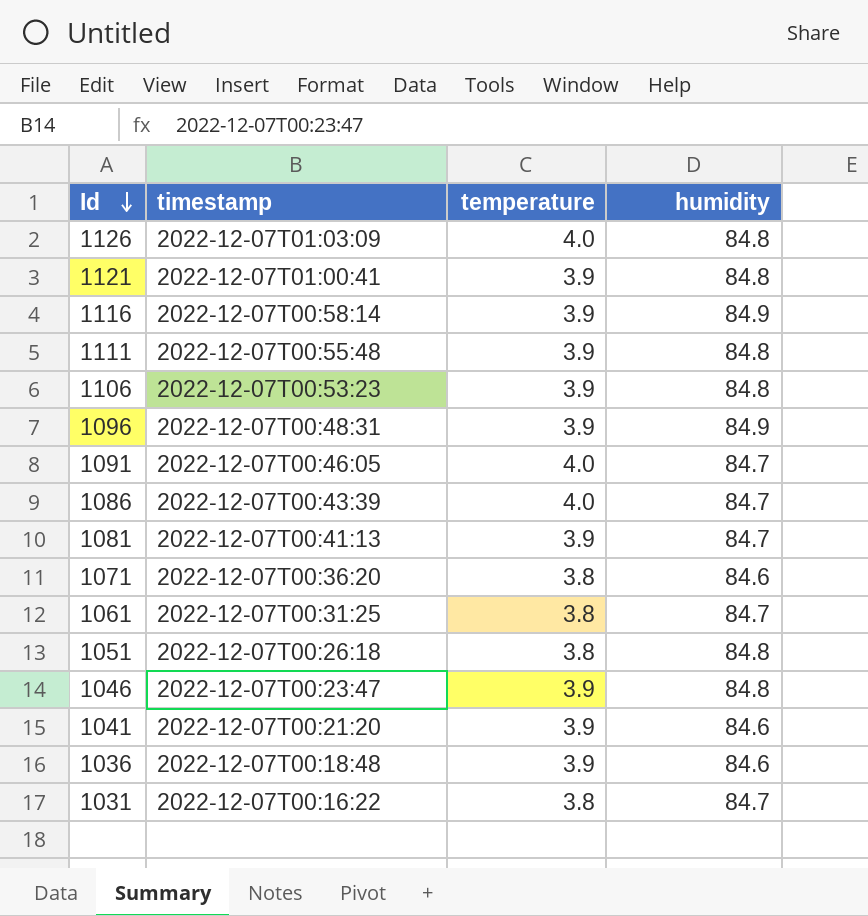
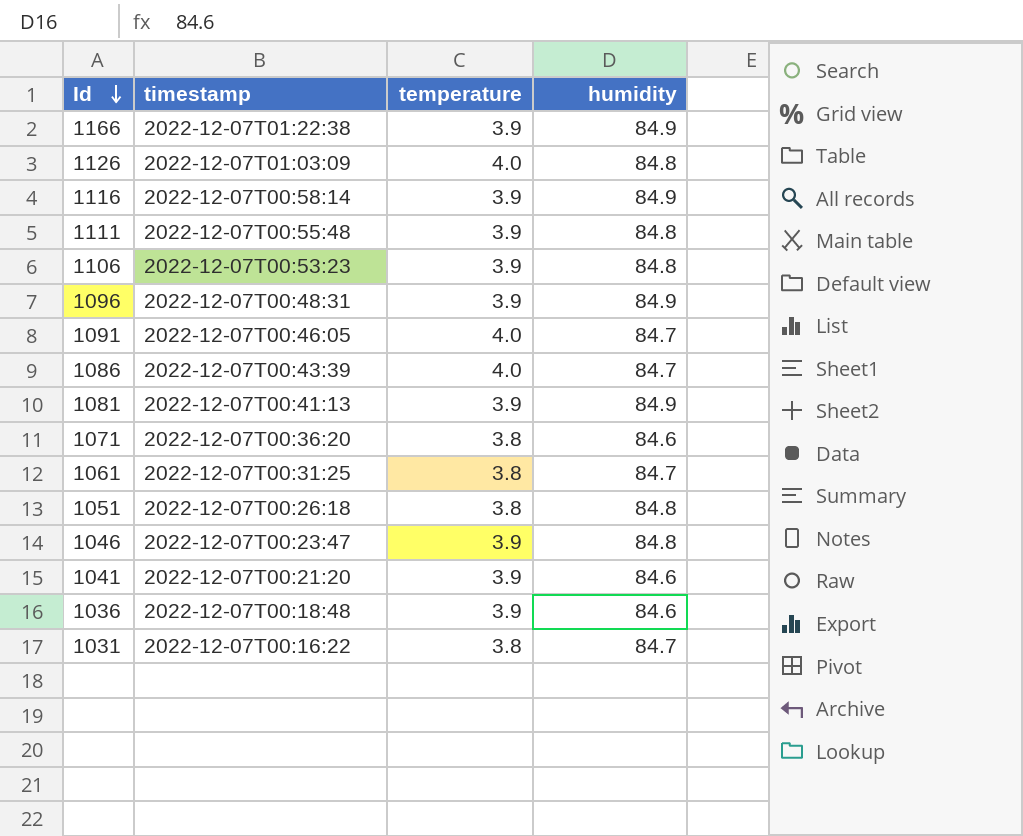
row 1121: 2022-12-07T01:00:41 | 3.9 | 84.8 -> none
row 1166: none -> 2022-12-07T01:22:38 | 3.9 | 84.9
1081 | humidity: 84.7 -> 84.9

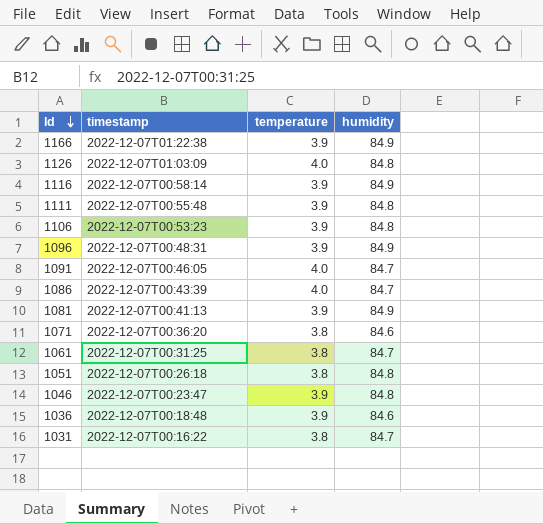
row 1041: 2022-12-07T00:21:20 | 3.9 | 84.6 -> none

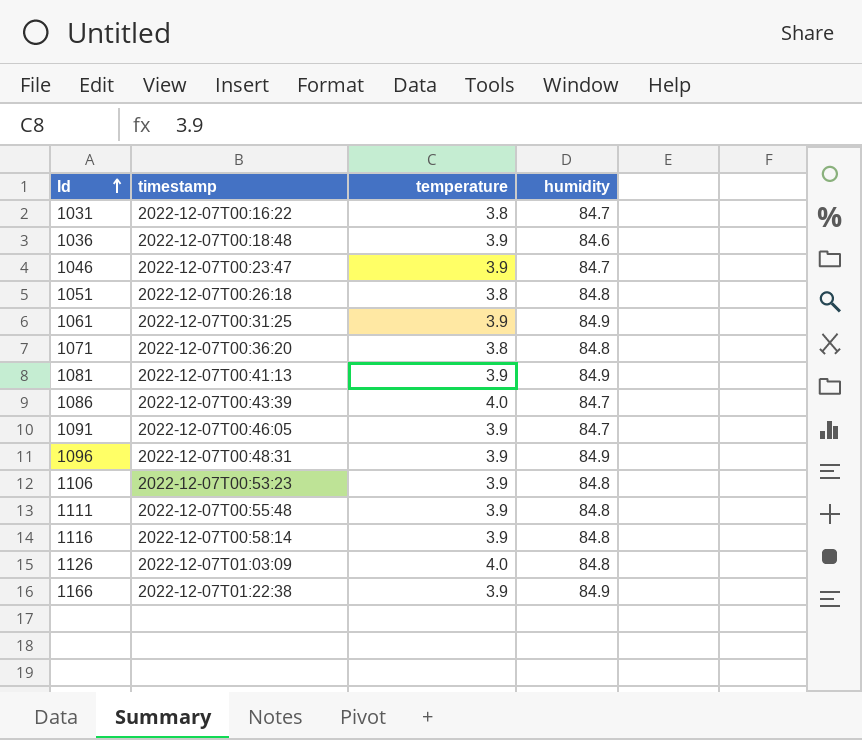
row order: Id descending -> Id ascending
1046 | humidity: 84.8 -> 84.7
1061 | temperature: 3.8 -> 3.9
1061 | humidity: 84.7 -> 84.9
1071 | humidity: 84.6 -> 84.8
1091 | temperature: 4.0 -> 3.9
1116 | humidity: 84.9 -> 84.8

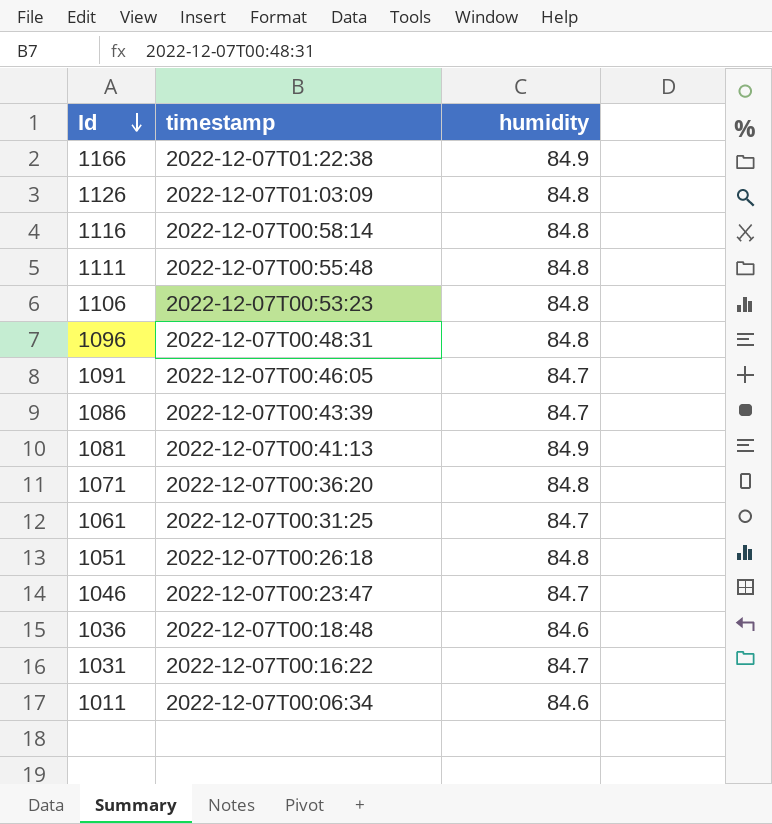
row order: Id ascending -> Id descending
column temperature | position: 3 -> none
1096 | humidity: 84.9 -> 84.8
1061 | humidity: 84.9 -> 84.7
row 1011: none -> 2022-12-07T00:06:34 | 84.6

